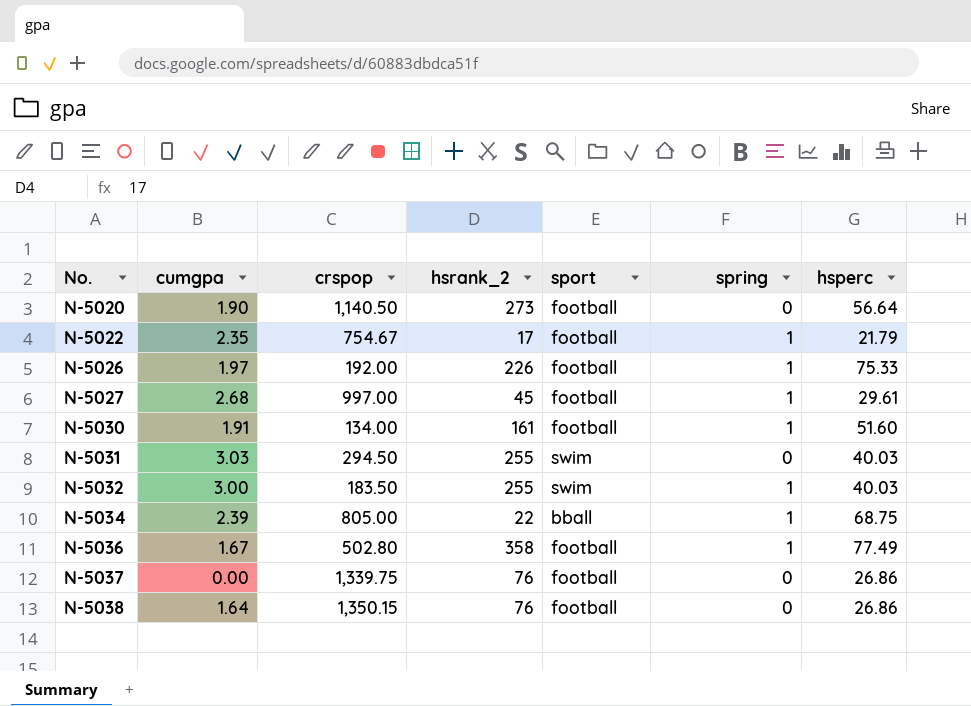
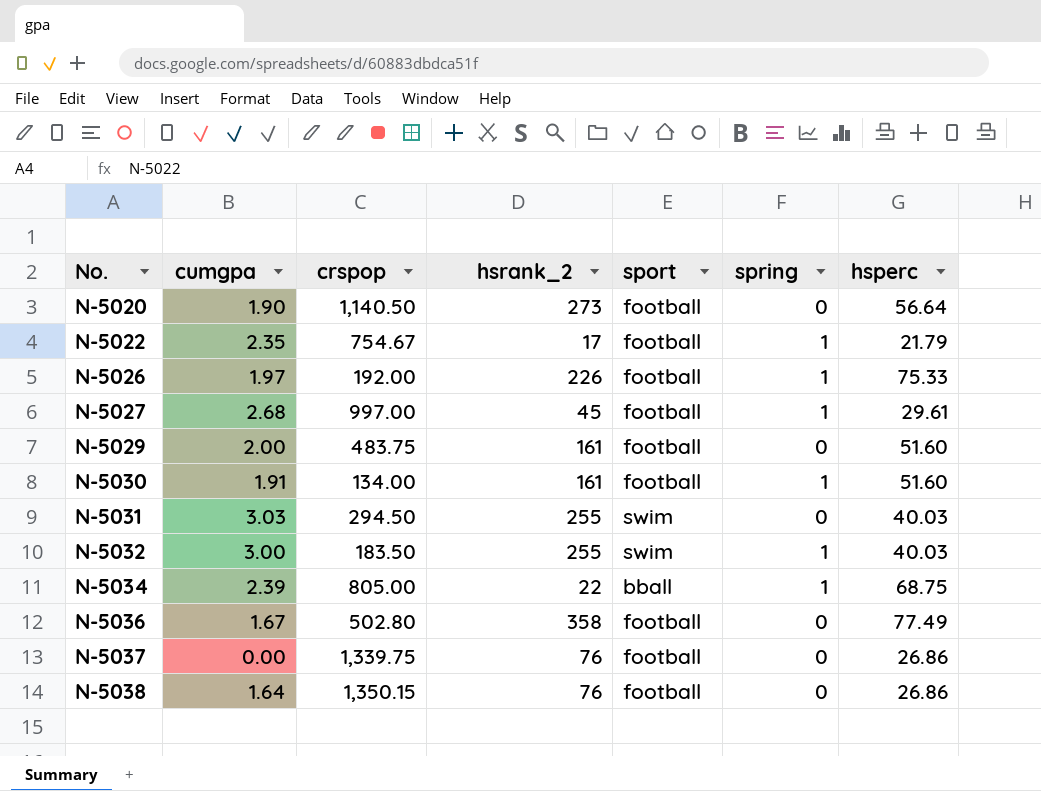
row N-5029: none -> 2.00 | 483.75 | 161 | football | 0 | 51.60
N-5036 | spring: 1 -> 0

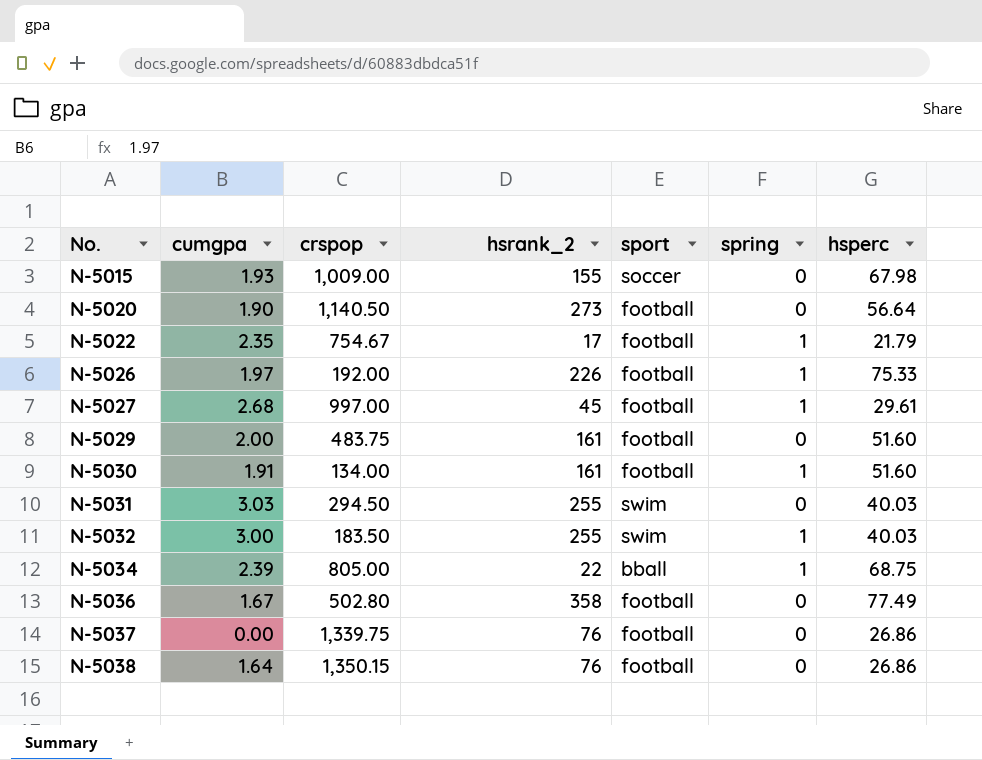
row N-5015: none -> 1.93 | 1,009.00 | 155 | soccer | 0 | 67.98

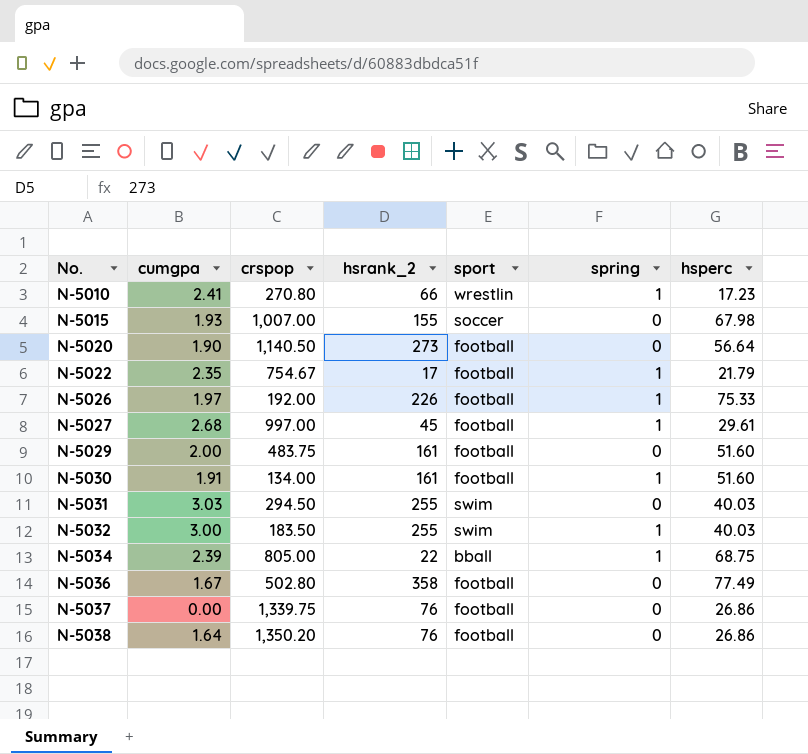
row N-5010: none -> 2.41 | 270.80 | 66 | wrestlin | 1 | 17.23
N-5015 | crspop: 1,009.00 -> 1,007.00
N-5038 | crspop: 1,350.15 -> 1,350.20

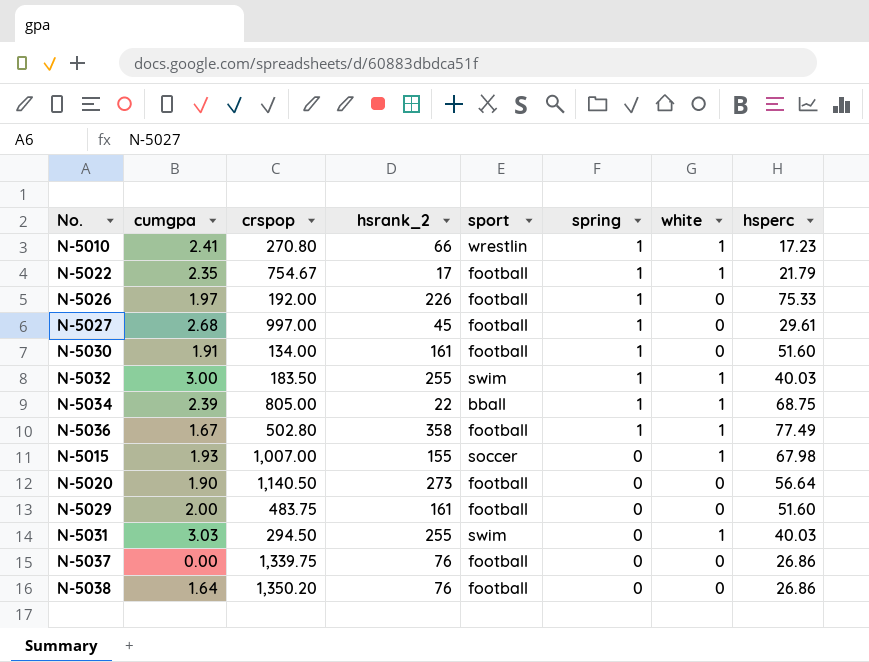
row order: No. ascending -> spring descending
column white | position: none -> 7
N-5036 | spring: 0 -> 1

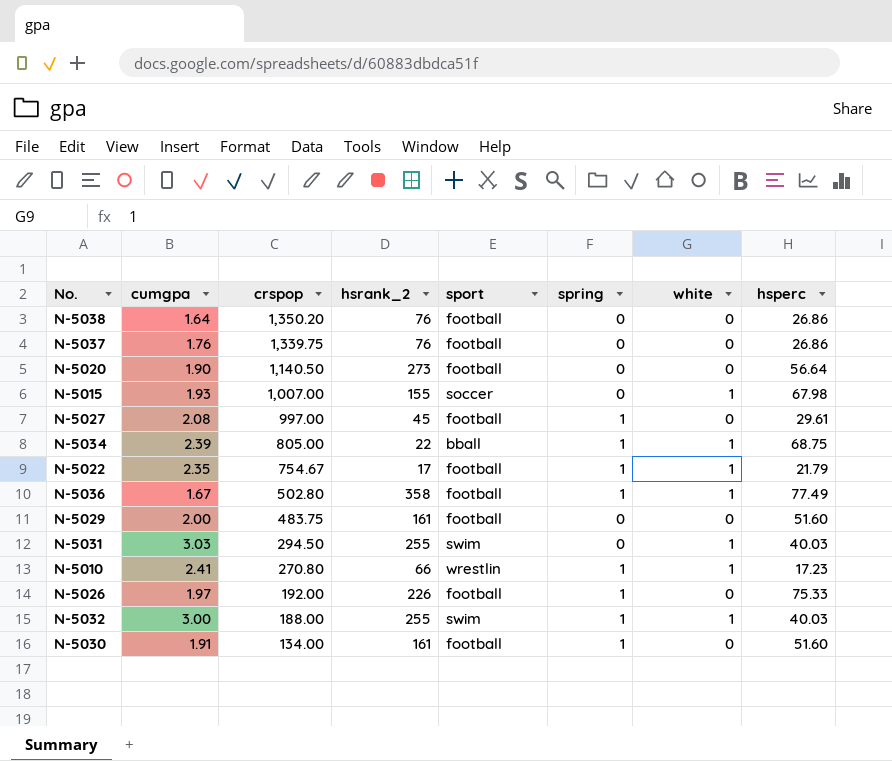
row order: spring descending -> crspop descending
N-5037 | cumgpa: 0.00 -> 1.76
N-5027 | cumgpa: 2.68 -> 2.08
N-5032 | crspop: 183.50 -> 188.00

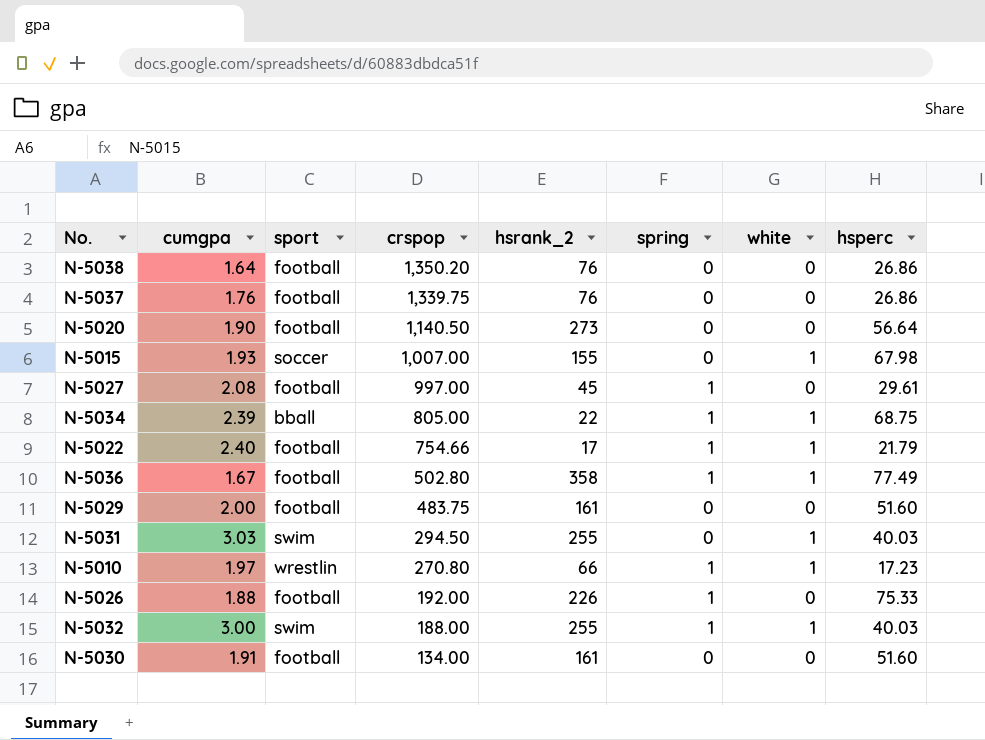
column sport | position: 5 -> 3
N-5022 | cumgpa: 2.35 -> 2.40
N-5022 | crspop: 754.67 -> 754.66
N-5010 | cumgpa: 2.41 -> 1.97
N-5026 | cumgpa: 1.97 -> 1.88
N-5030 | spring: 1 -> 0

